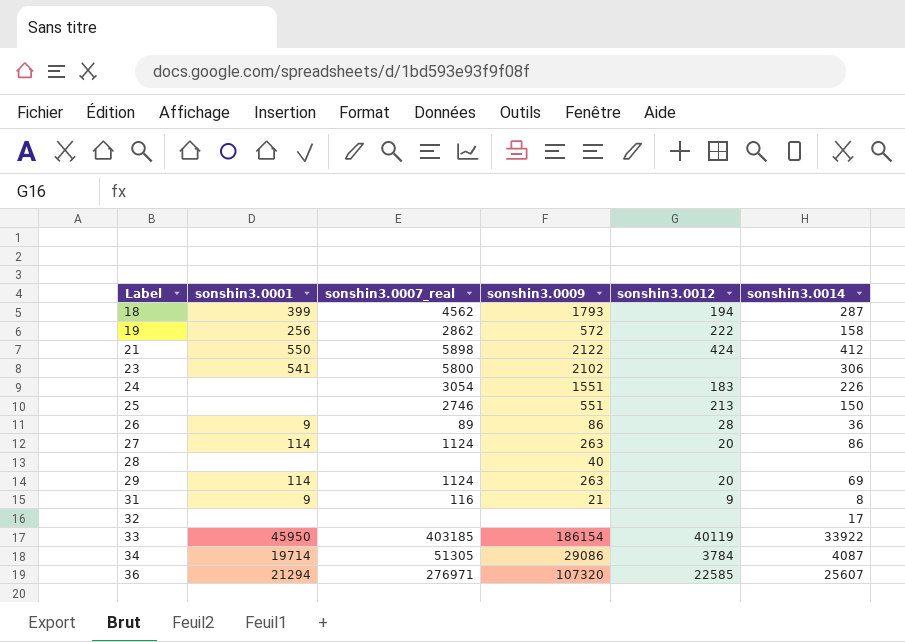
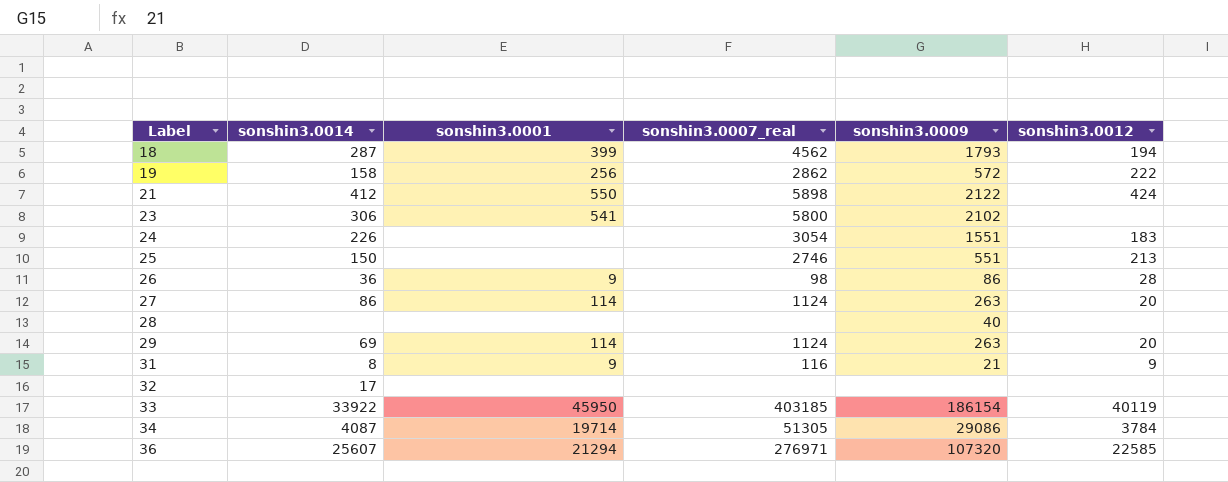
column sonshin3.0014 | position: 6 -> 2
26 | sonshin3.0007_real: 89 -> 98

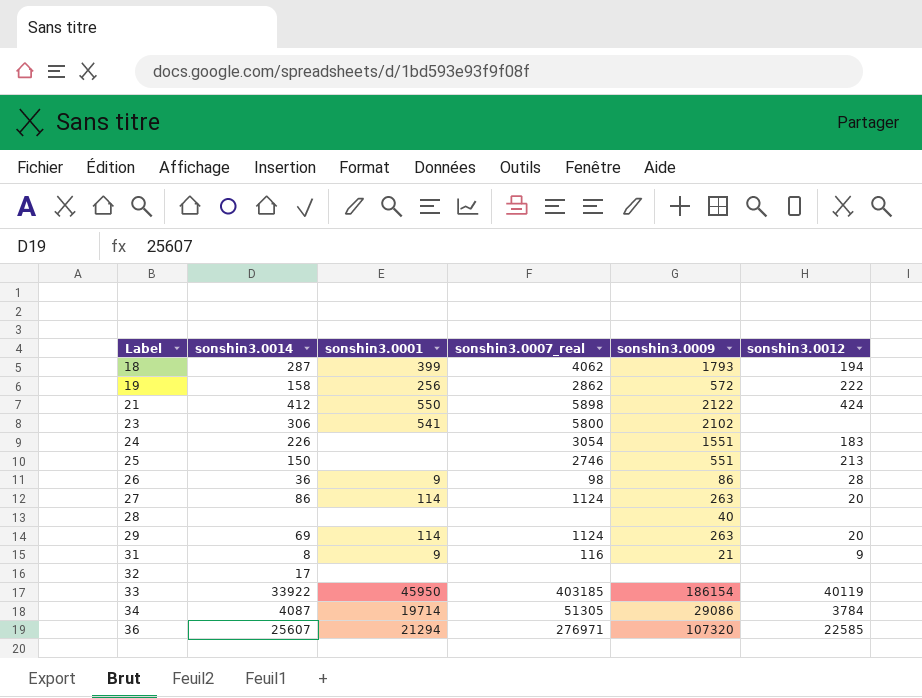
18 | sonshin3.0007_real: 4562 -> 4062

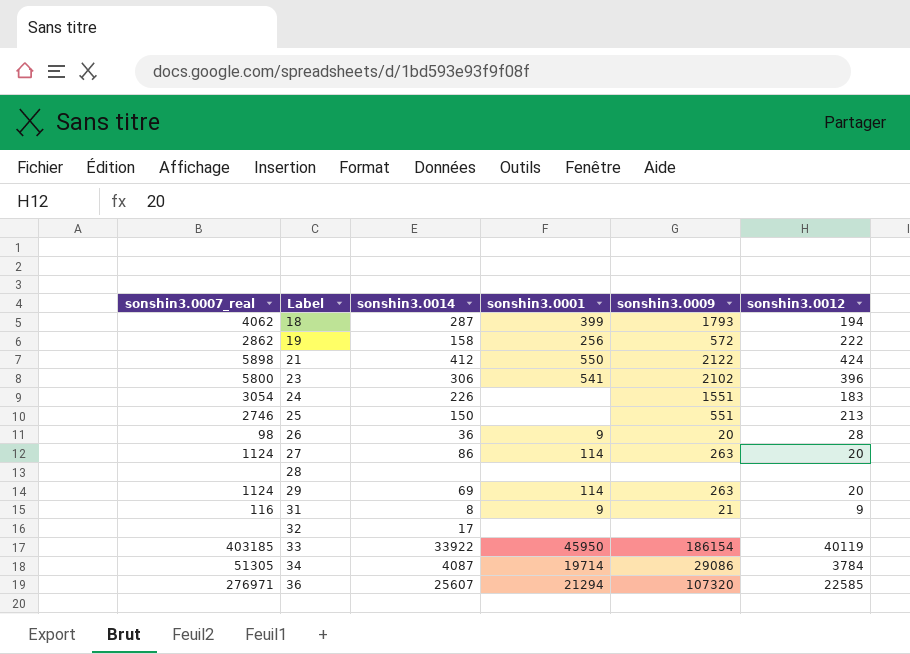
column sonshin3.0007_real | position: 4 -> 1
23 | sonshin3.0012: none -> 396
26 | sonshin3.0009: 86 -> 20
28 | sonshin3.0009: 40 -> none

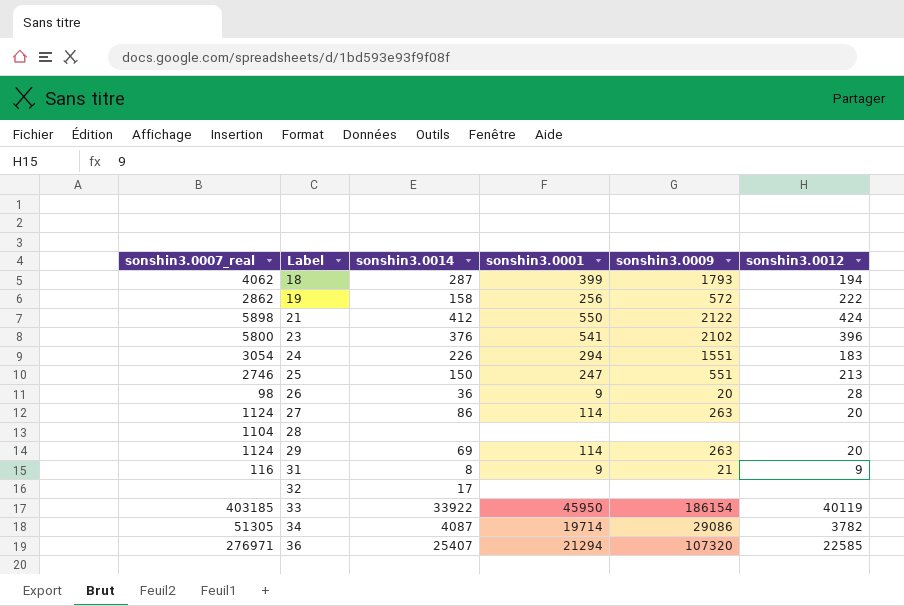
23 | sonshin3.0014: 306 -> 376
24 | sonshin3.0001: none -> 294
25 | sonshin3.0001: none -> 247
28 | sonshin3.0007_real: none -> 1104
34 | sonshin3.0012: 3784 -> 3782
36 | sonshin3.0014: 25607 -> 25407

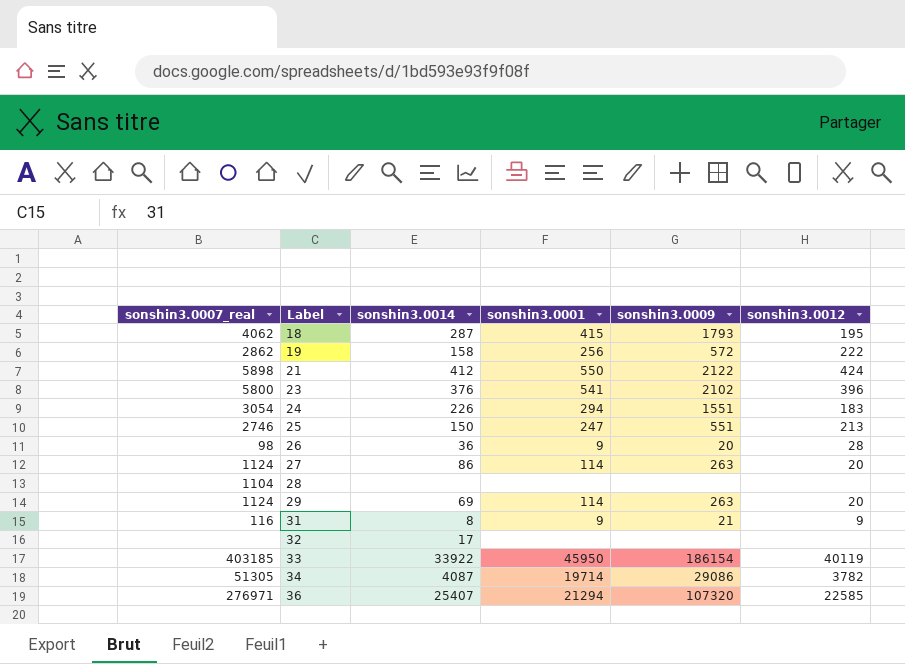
18 | sonshin3.0001: 399 -> 415
18 | sonshin3.0012: 194 -> 195

